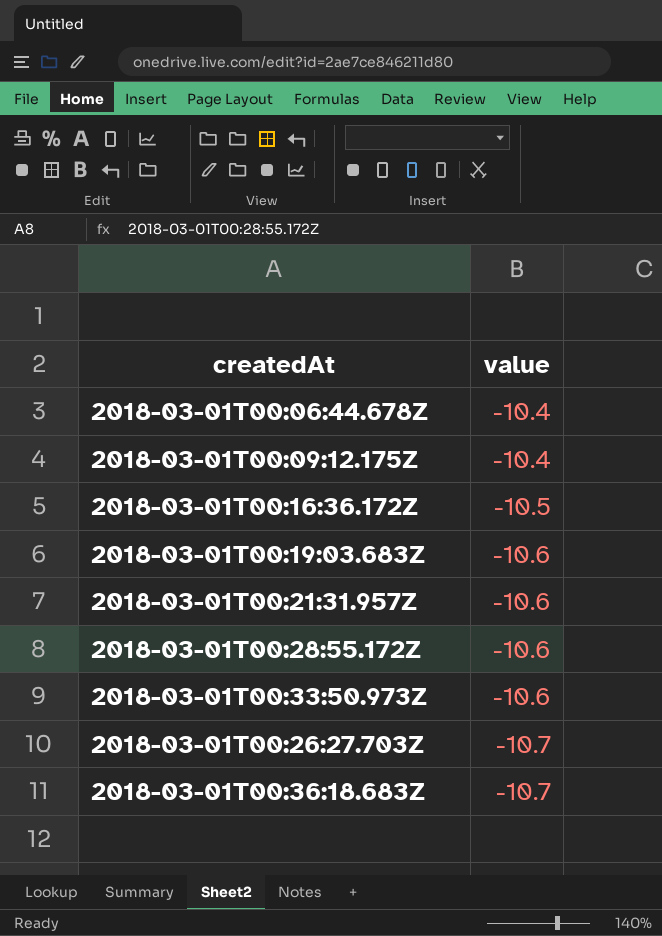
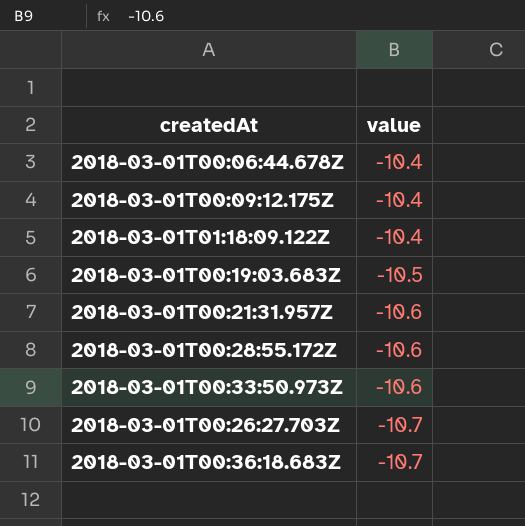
row 2018-03-01T00:16:36.172Z: -10.5 -> none
row 2018-03-01T01:18:09.122Z: none -> -10.4
2018-03-01T00:19:03.683Z | value: -10.6 -> -10.5

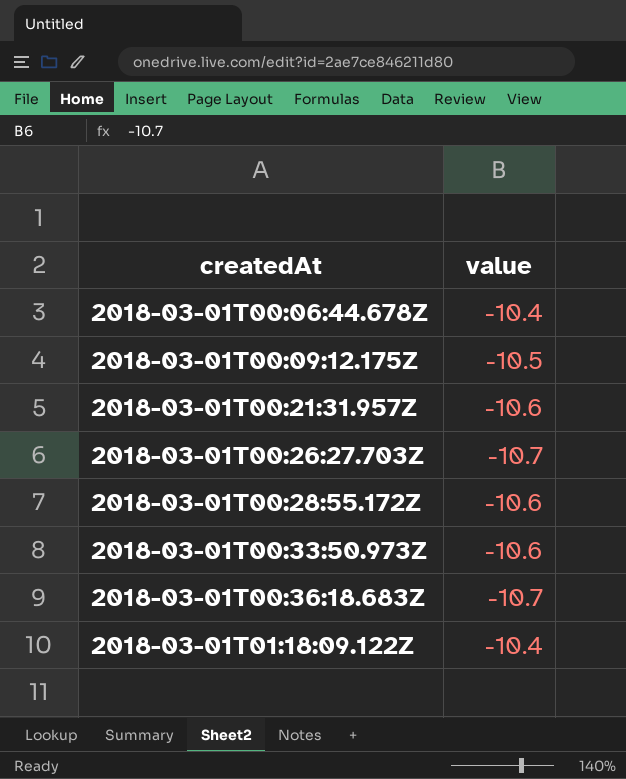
row order: value descending -> createdAt ascending
row 2018-03-01T00:19:03.683Z: -10.5 -> none
2018-03-01T00:09:12.175Z | value: -10.4 -> -10.5

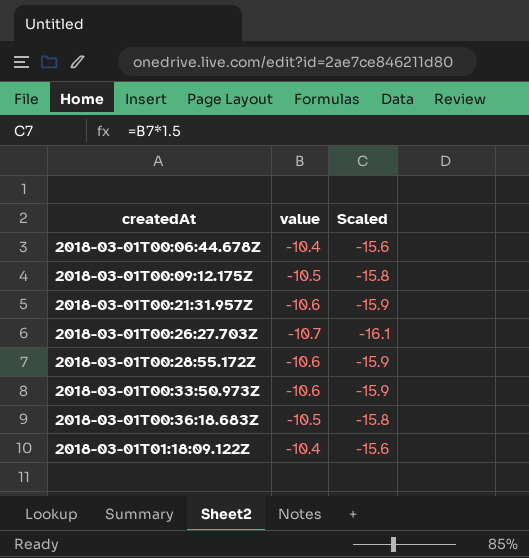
column Scaled | formula: none -> [value] * 1.5
2018-03-01T00:36:18.683Z | value: -10.7 -> -10.5

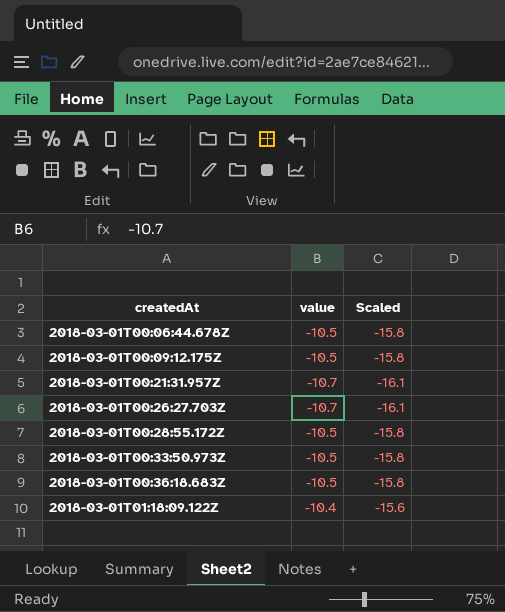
2018-03-01T00:06:44.678Z | value: -10.4 -> -10.5
2018-03-01T00:06:44.678Z | Scaled: -15.6 -> -15.8
2018-03-01T00:21:31.957Z | value: -10.6 -> -10.7
2018-03-01T00:21:31.957Z | Scaled: -15.9 -> -16.1
2018-03-01T00:28:55.172Z | value: -10.6 -> -10.5
2018-03-01T00:28:55.172Z | Scaled: -15.9 -> -15.8
2018-03-01T00:33:50.973Z | value: -10.6 -> -10.5
2018-03-01T00:33:50.973Z | Scaled: -15.9 -> -15.8

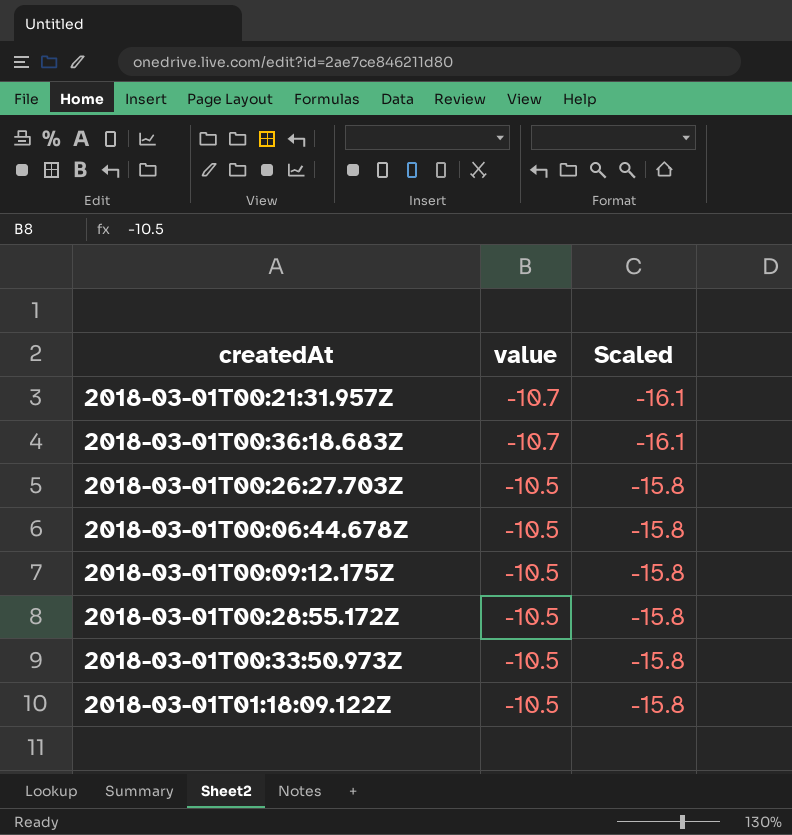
row order: createdAt ascending -> value ascending
2018-03-01T00:36:18.683Z | value: -10.5 -> -10.7
2018-03-01T00:36:18.683Z | Scaled: -15.8 -> -16.1
2018-03-01T00:26:27.703Z | value: -10.7 -> -10.5
2018-03-01T00:26:27.703Z | Scaled: -16.1 -> -15.8
2018-03-01T01:18:09.122Z | value: -10.4 -> -10.5
2018-03-01T01:18:09.122Z | Scaled: -15.6 -> -15.8

